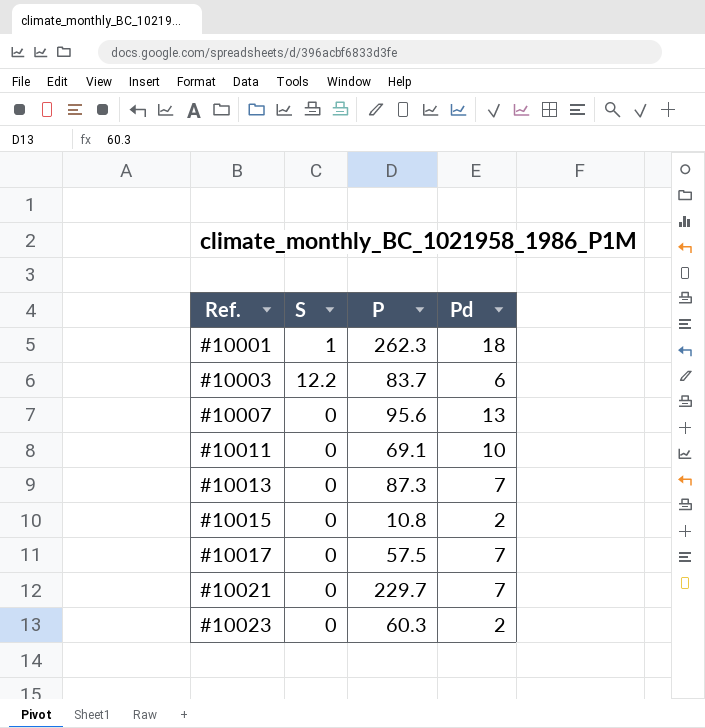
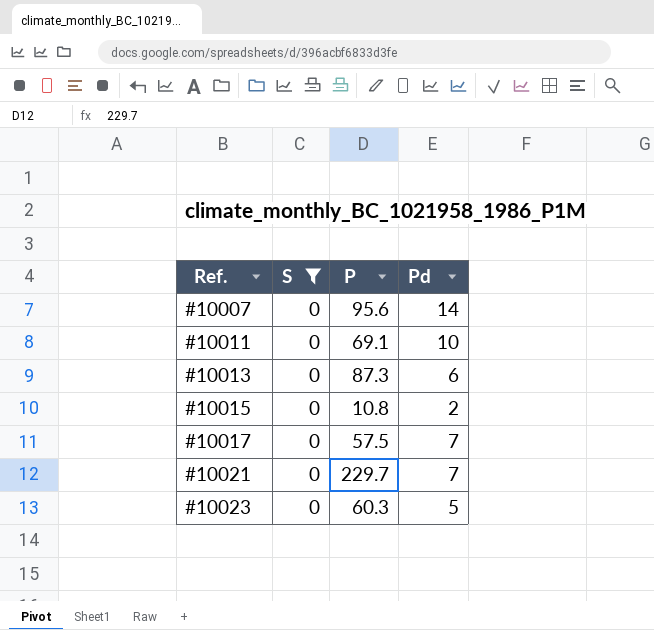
filter: none -> S = 0
#10007 | Pd: 13 -> 14
#10013 | Pd: 7 -> 6
#10023 | Pd: 2 -> 5

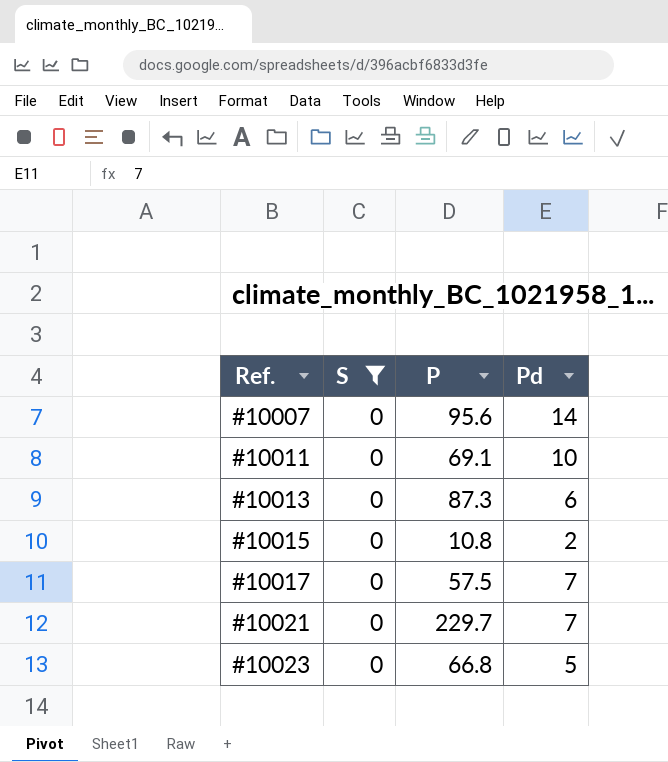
#10023 | P: 60.3 -> 66.8

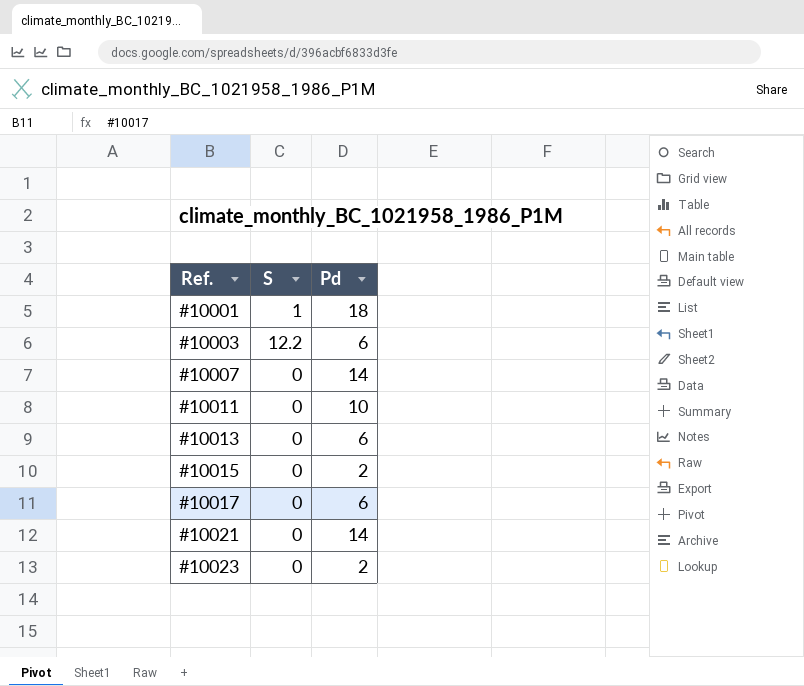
filter: S = 0 -> none
column P | position: 3 -> none
#10017 | Pd: 7 -> 6
#10021 | Pd: 7 -> 14
#10023 | Pd: 5 -> 2

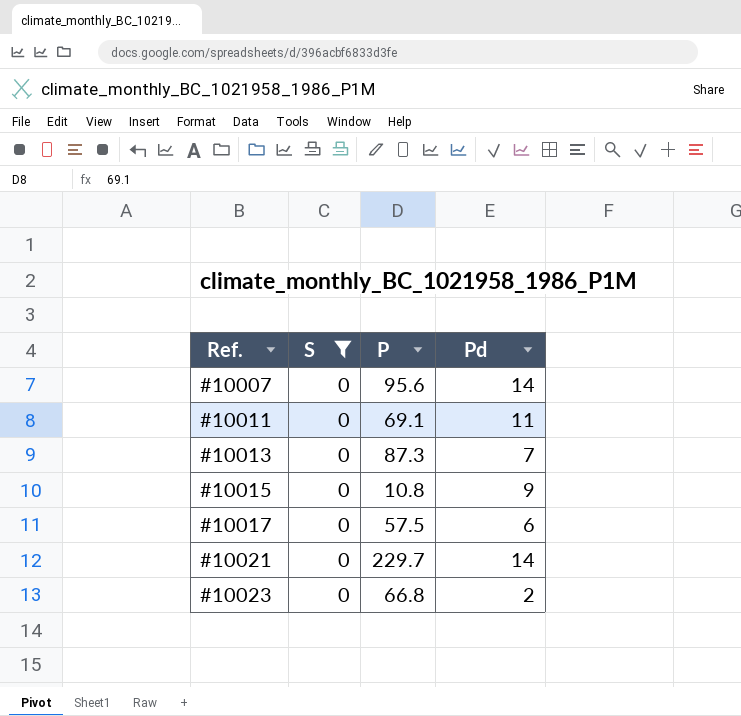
filter: none -> S = 0
column P | position: none -> 3
#10011 | Pd: 10 -> 11
#10013 | Pd: 6 -> 7
#10015 | Pd: 2 -> 9

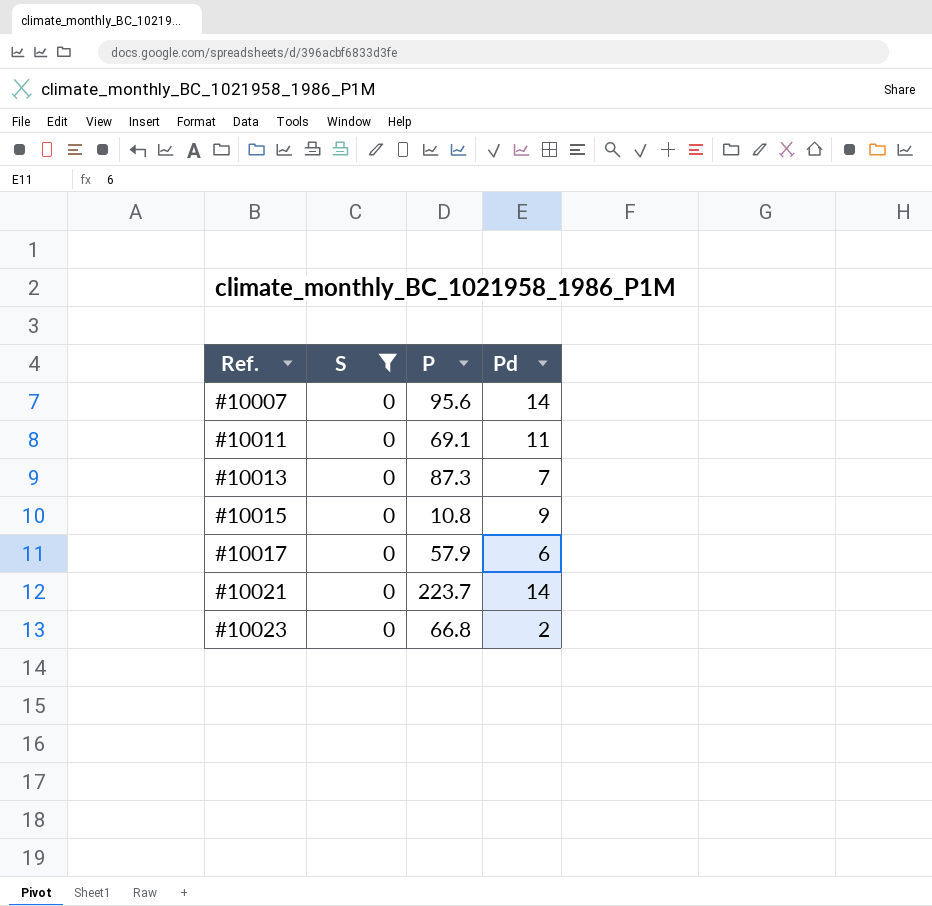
#10017 | P: 57.5 -> 57.9
#10021 | P: 229.7 -> 223.7

